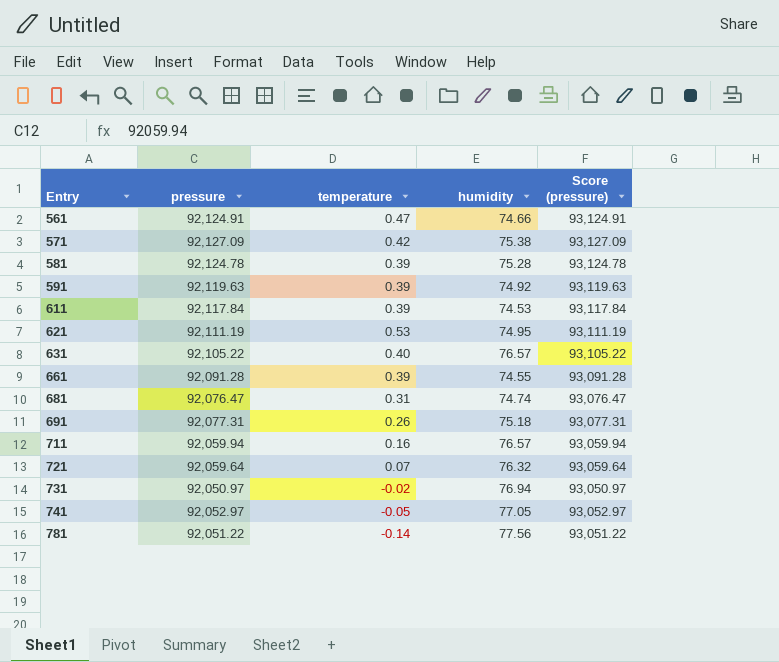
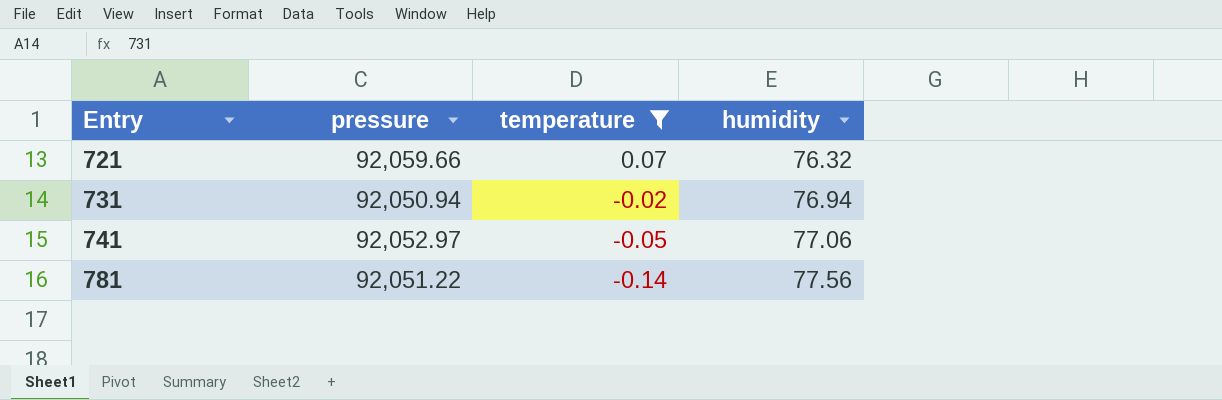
filter: none -> temperature <= 0.07
column Score (pressure) | formula: [pressure] + 1000 -> none
721 | pressure: 92,059.64 -> 92,059.66
731 | pressure: 92,050.97 -> 92,050.94
741 | humidity: 77.05 -> 77.06

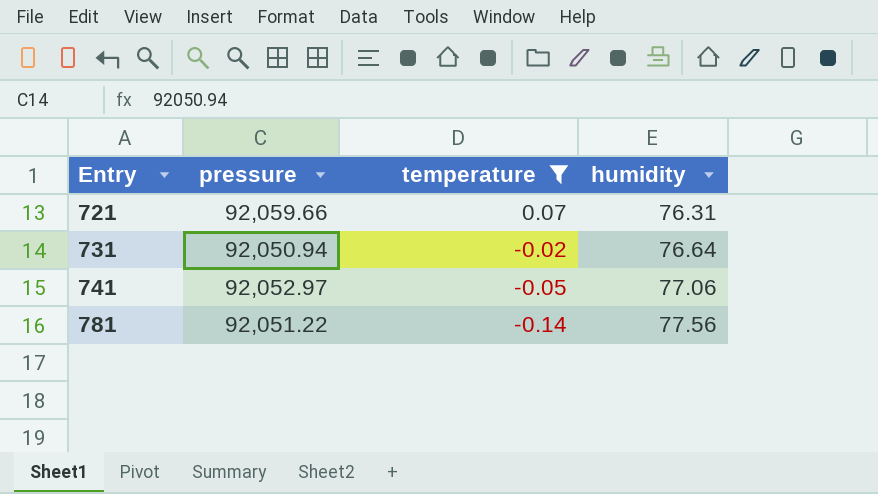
721 | humidity: 76.32 -> 76.31
731 | humidity: 76.94 -> 76.64

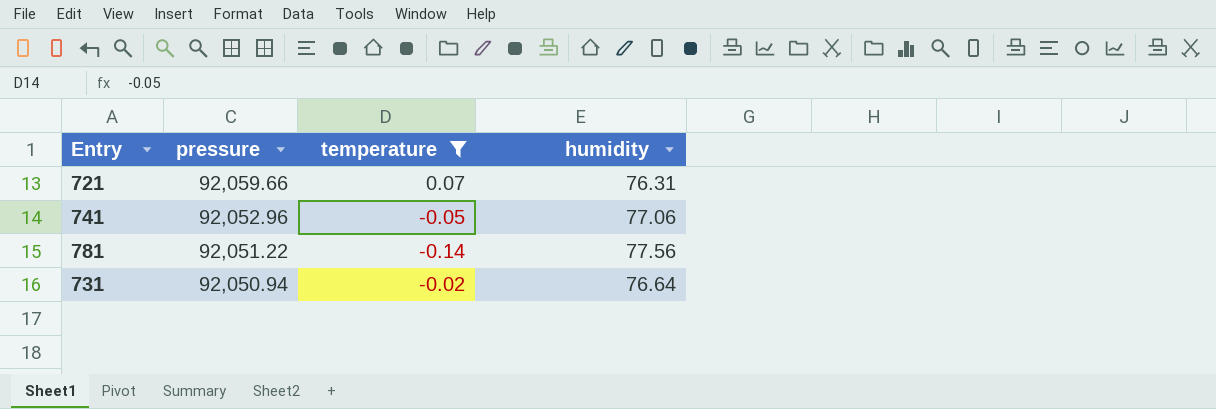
row order: Entry ascending -> pressure descending
741 | pressure: 92,052.97 -> 92,052.96

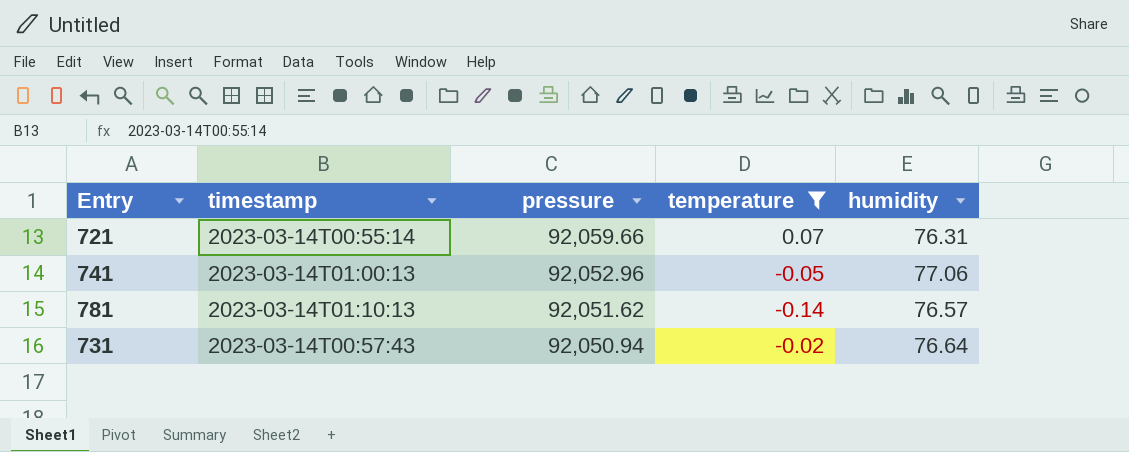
column timestamp | position: none -> 2
781 | pressure: 92,051.22 -> 92,051.62
781 | humidity: 77.56 -> 76.57

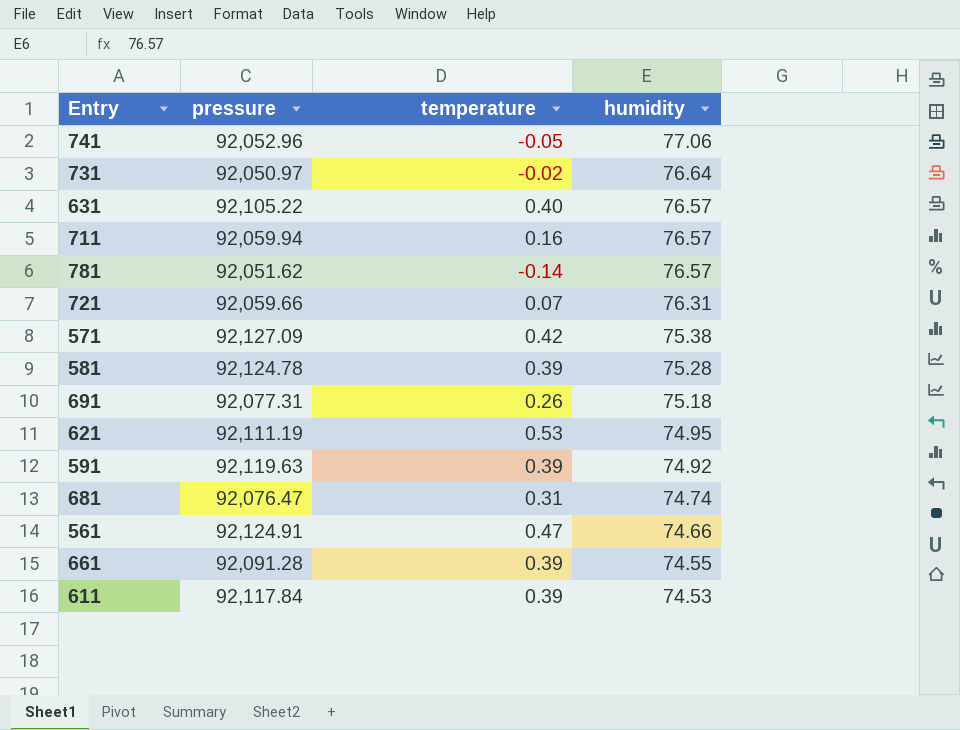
filter: temperature <= 0.07 -> none
row order: pressure descending -> humidity descending
column timestamp | position: 2 -> none
731 | pressure: 92,050.94 -> 92,050.97

